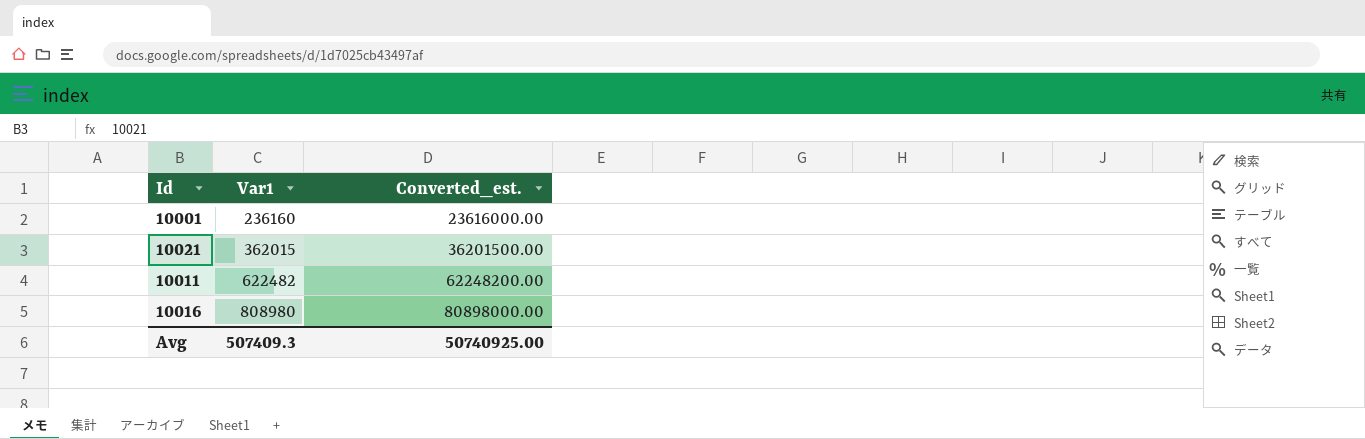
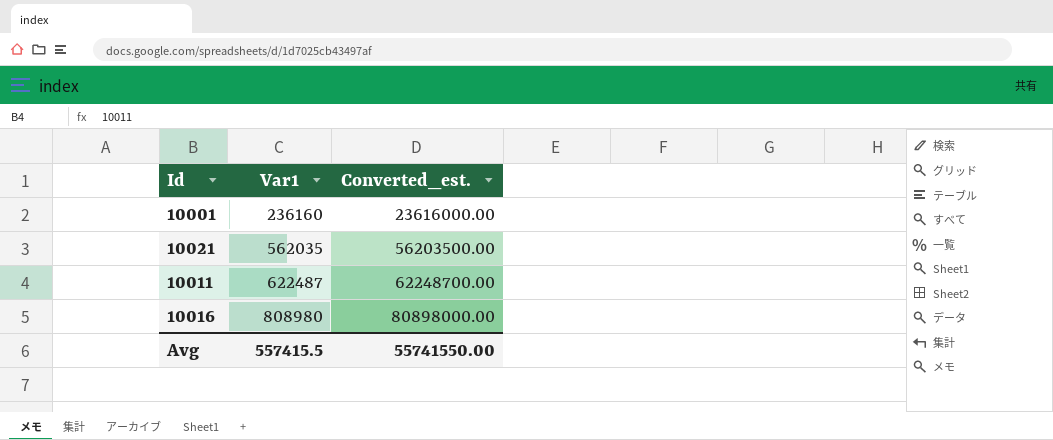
10021 | Var1: 362015 -> 562035
10021 | Converted_est.: 36201500.00 -> 56203500.00
10011 | Var1: 622482 -> 622487
10011 | Converted_est.: 62248200.00 -> 62248700.00
Avg | Var1: 507409.3 -> 557415.5
Avg | Converted_est.: 50740925.00 -> 55741550.00

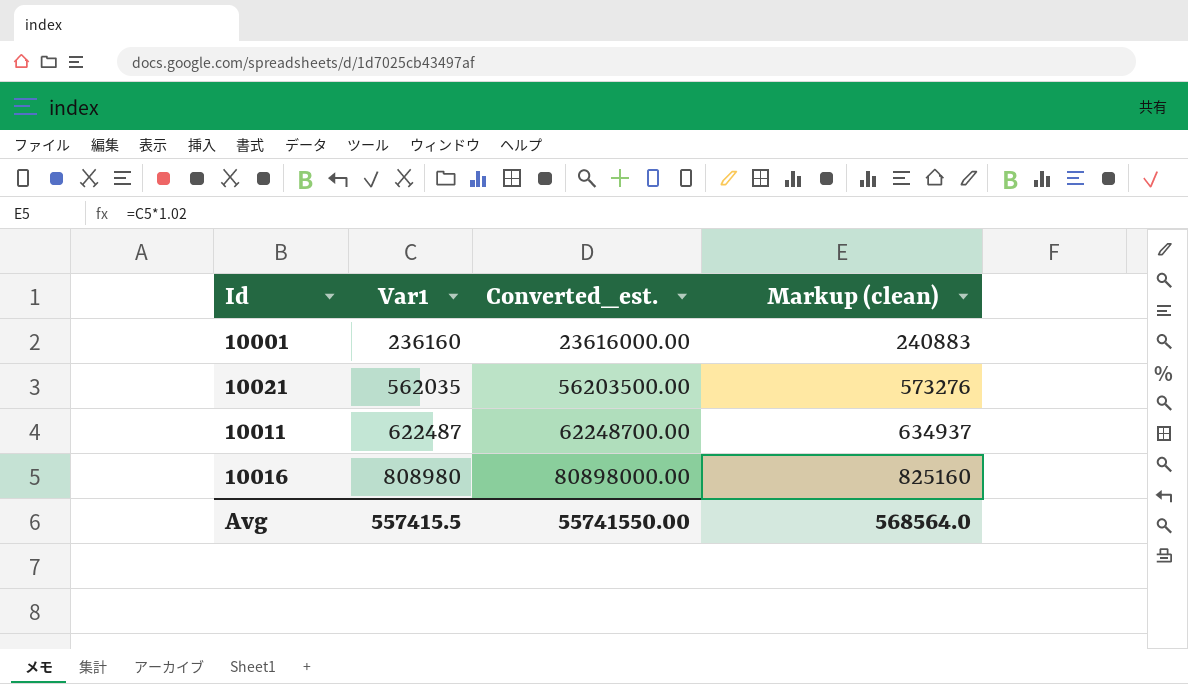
column Markup (clean) | formula: none -> [Var1] * 1.02

